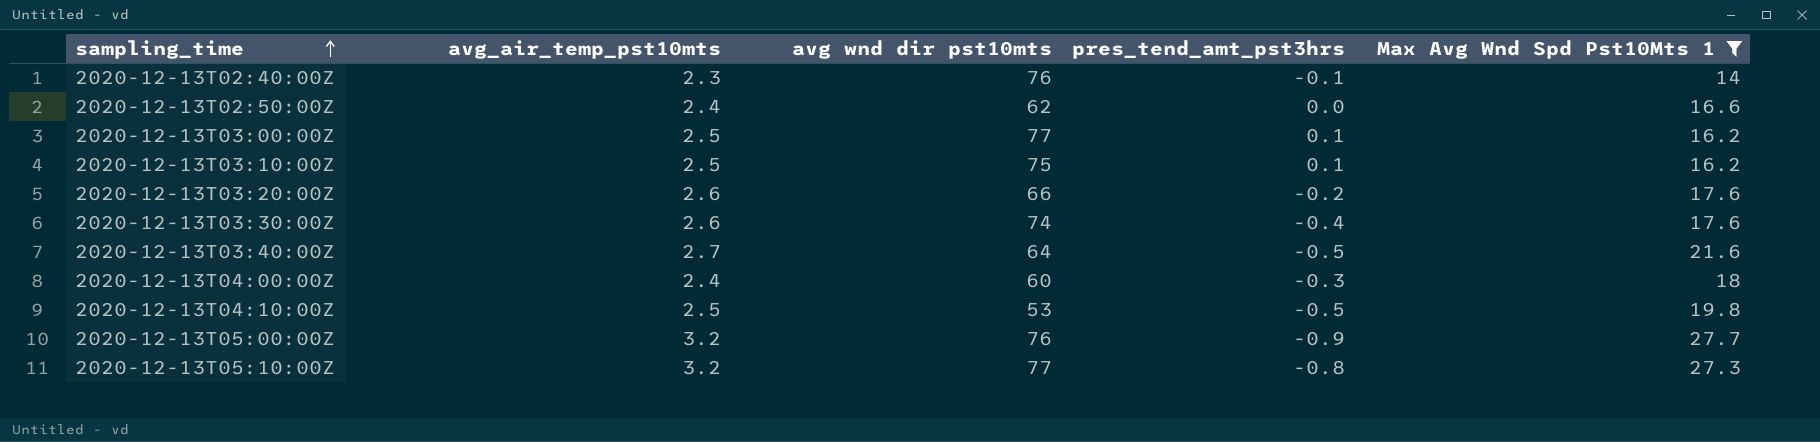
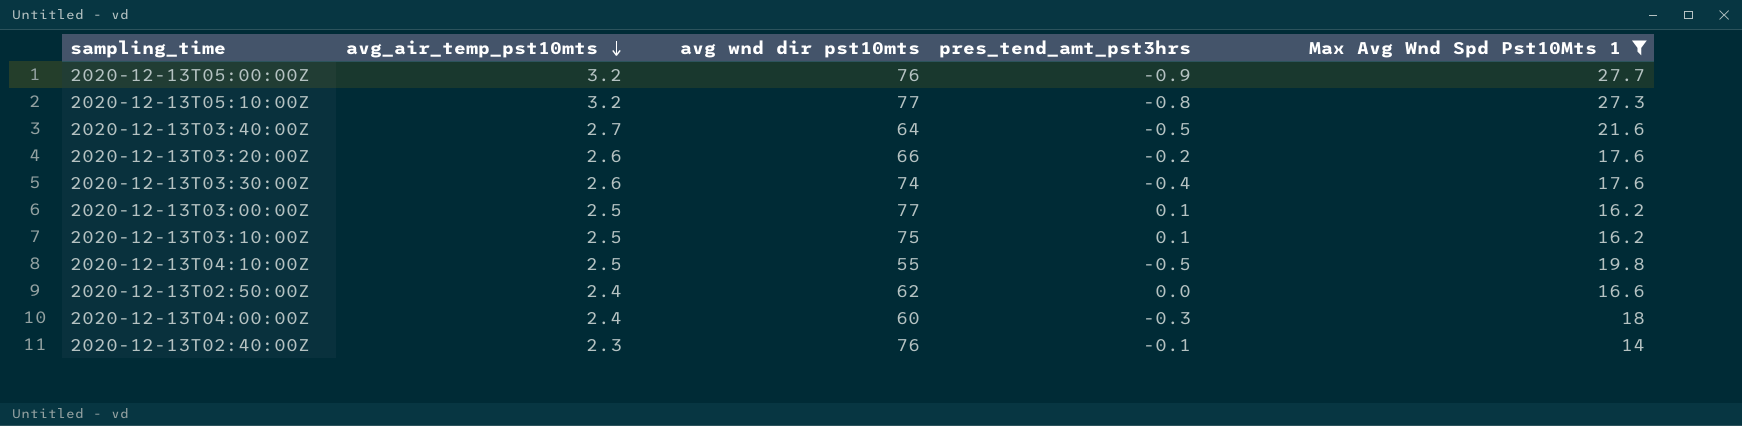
row order: sampling_time ascending -> avg_air_temp_pst10mts descending
2020-12-13T04:10:00Z | avg wnd dir pst10mts: 53 -> 55

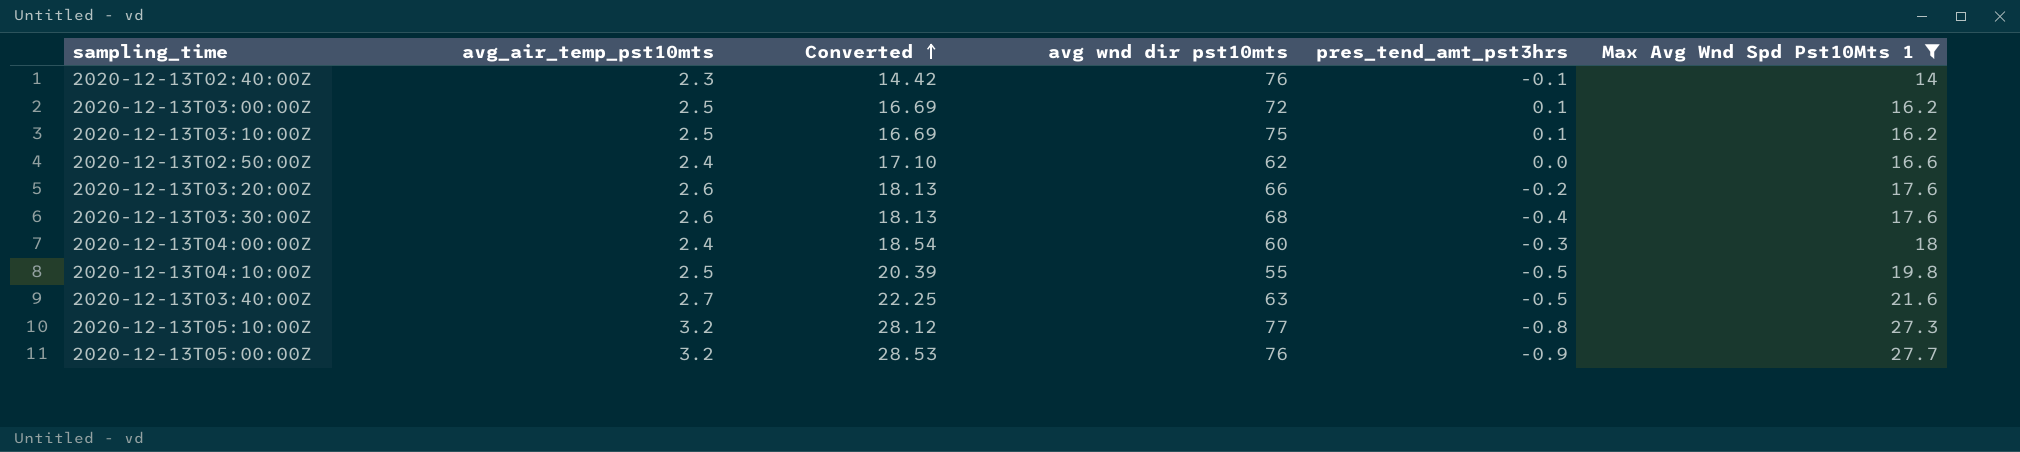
row order: avg_air_temp_pst10mts descending -> Converted ascending
column Converted | formula: none -> [Max Avg Wnd Spd Pst10Mts 1] * 1.03
2020-12-13T03:00:00Z | avg wnd dir pst10mts: 77 -> 72
2020-12-13T03:30:00Z | avg wnd dir pst10mts: 74 -> 68
2020-12-13T03:40:00Z | avg wnd dir pst10mts: 64 -> 63

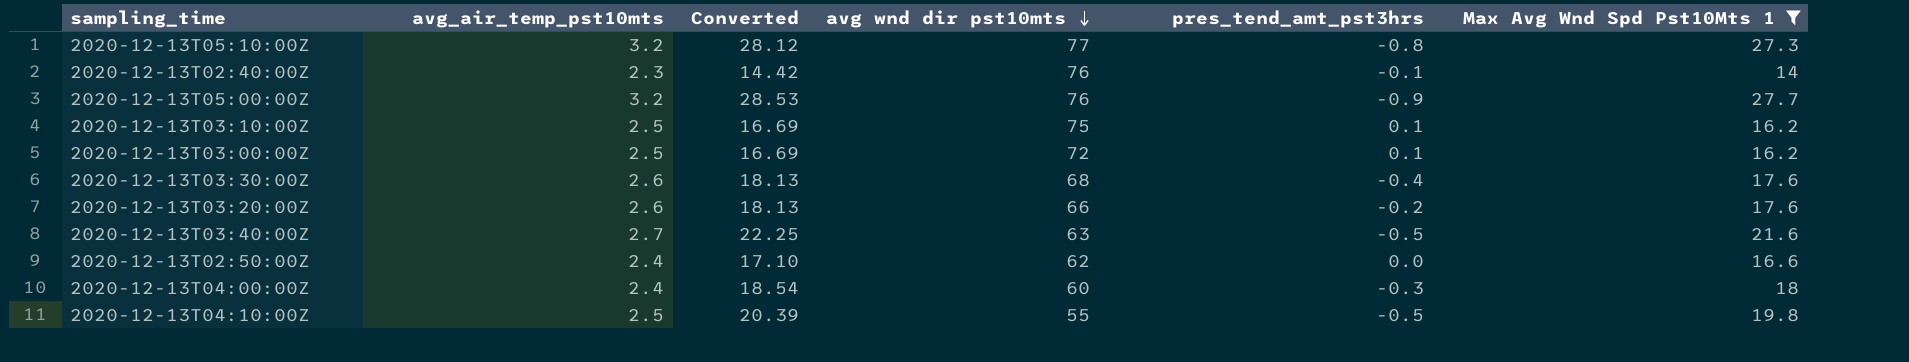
row order: Converted ascending -> avg wnd dir pst10mts descending

